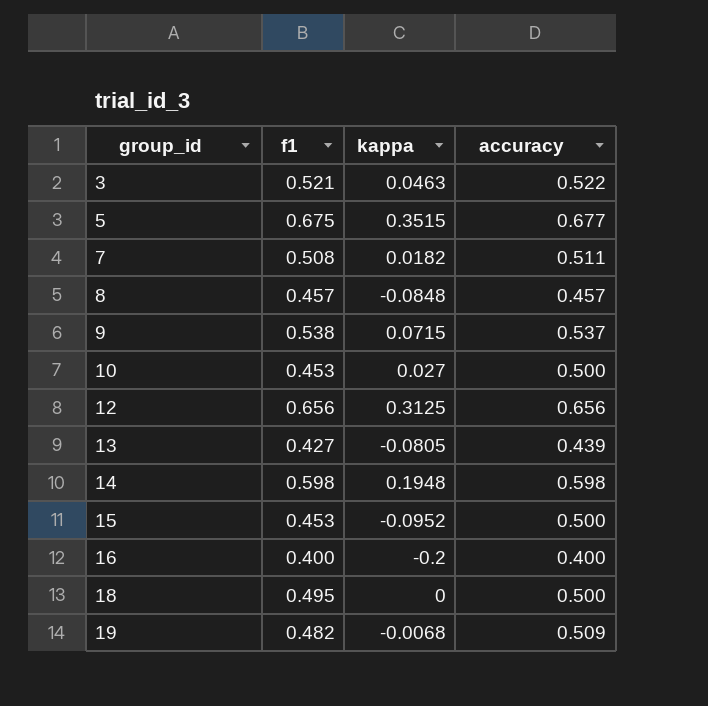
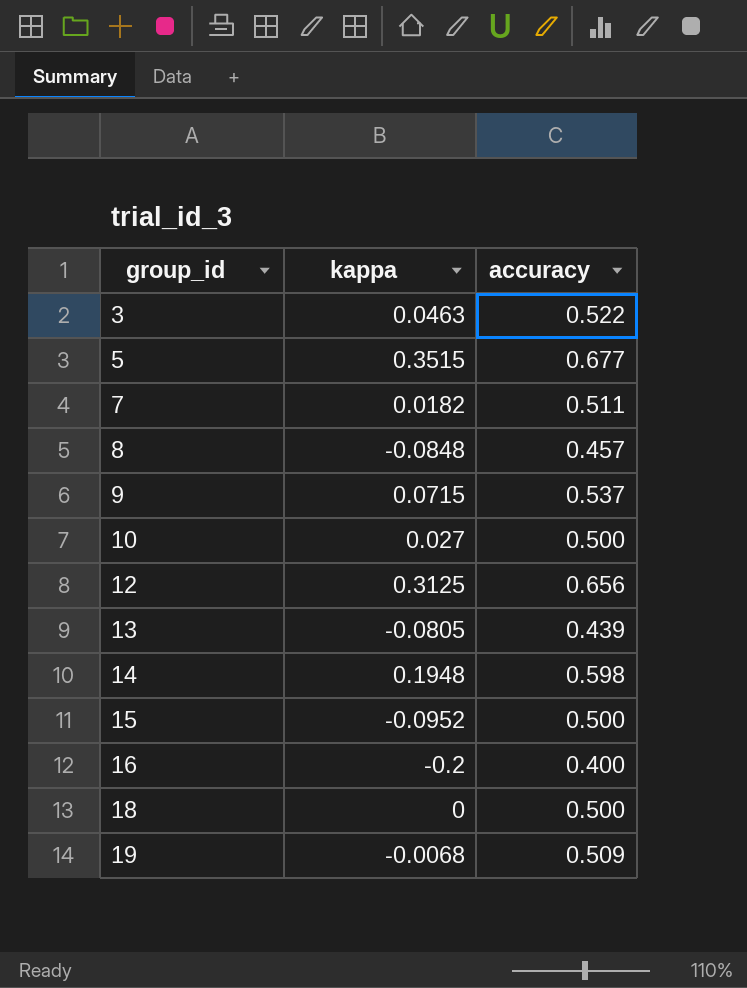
column f1 | position: 2 -> none

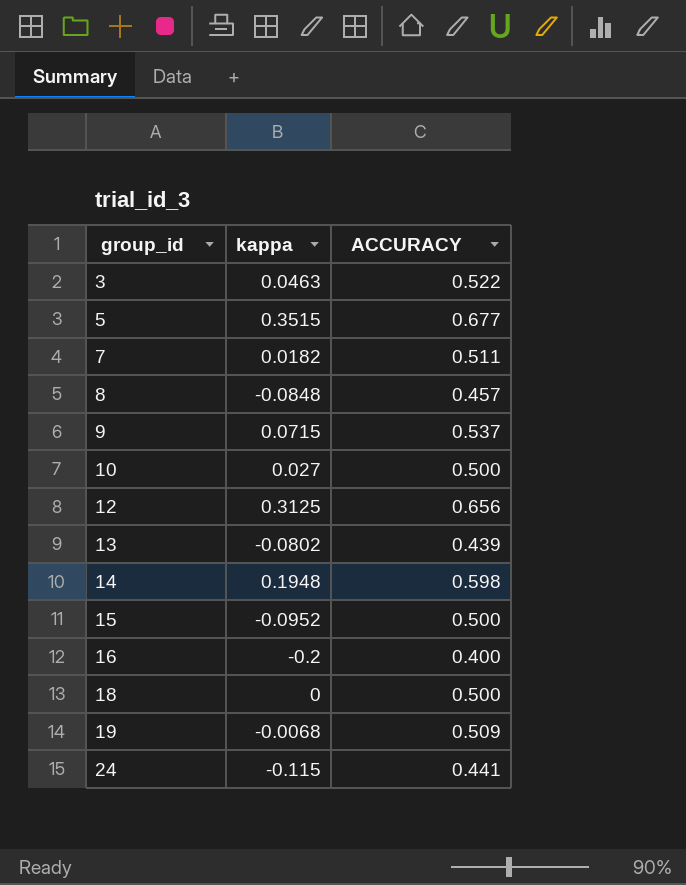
column name: accuracy -> ACCURACY
13 | kappa: -0.0805 -> -0.0802
row 24: none -> -0.115 | 0.441

